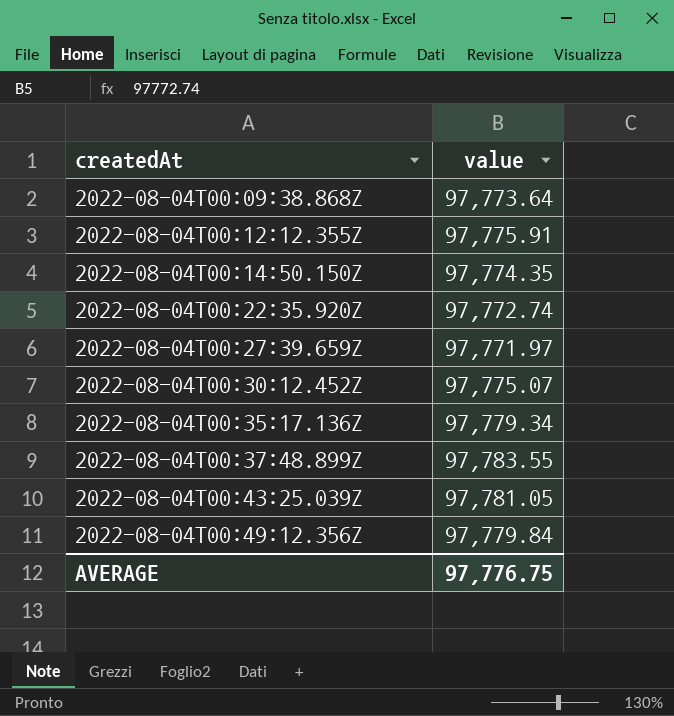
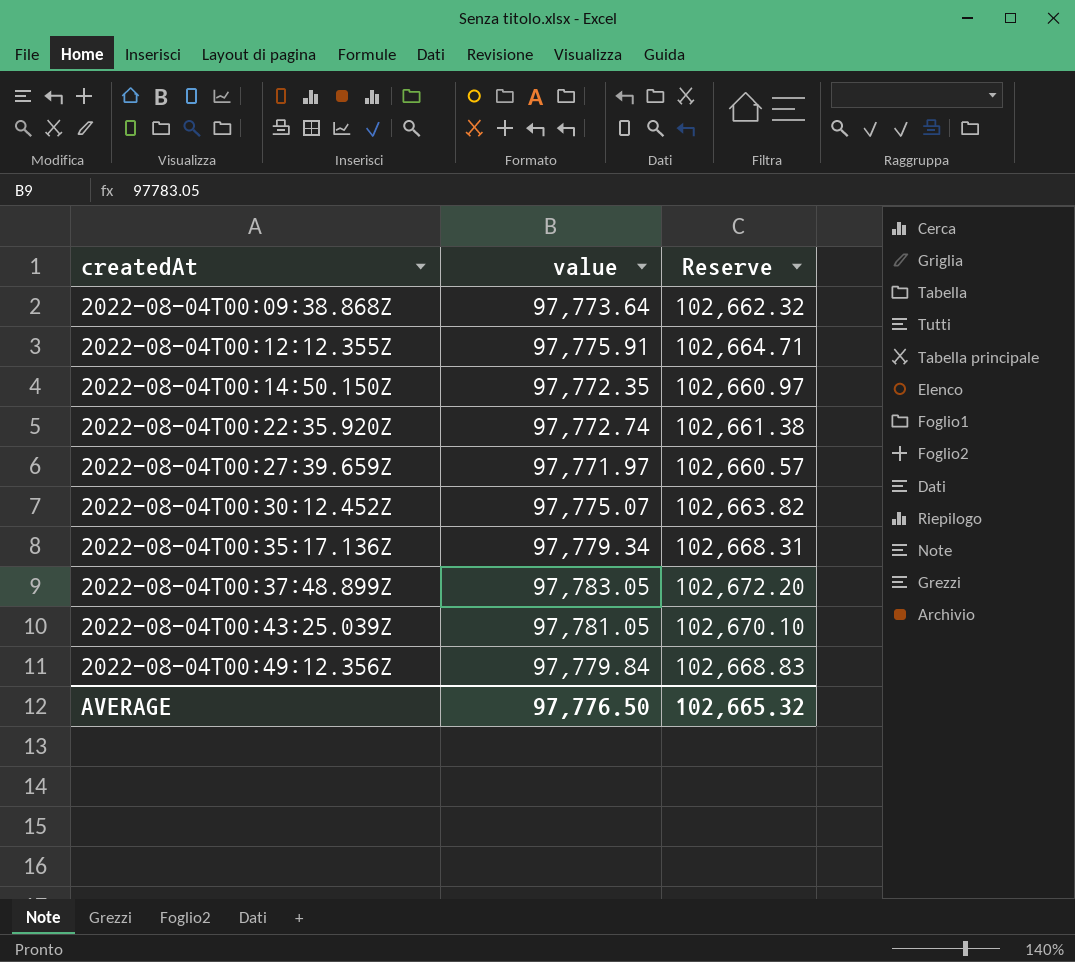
column Reserve | formula: none -> [value] * 1.05
2022-08-04T00:14:50.150Z | value: 97,774.35 -> 97,772.35
2022-08-04T00:37:48.899Z | value: 97,783.55 -> 97,783.05
AVERAGE | value: 97,776.75 -> 97,776.50

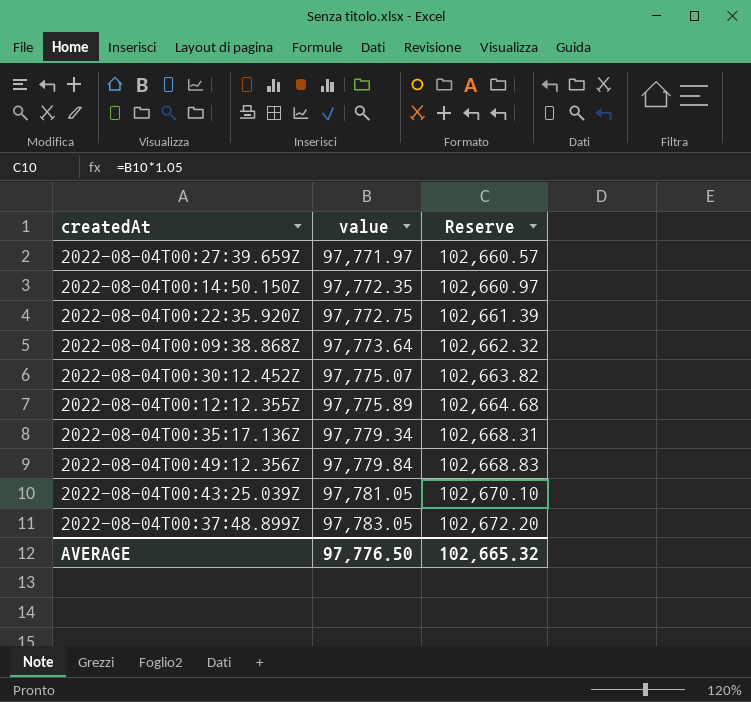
row order: createdAt ascending -> value ascending
2022-08-04T00:22:35.920Z | value: 97,772.74 -> 97,772.75
2022-08-04T00:22:35.920Z | Reserve: 102,661.38 -> 102,661.39
2022-08-04T00:12:12.355Z | value: 97,775.91 -> 97,775.89
2022-08-04T00:12:12.355Z | Reserve: 102,664.71 -> 102,664.68

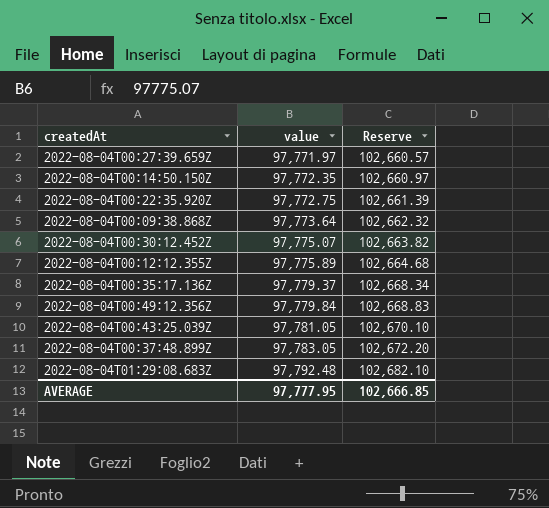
2022-08-04T00:35:17.136Z | value: 97,779.34 -> 97,779.37
2022-08-04T00:35:17.136Z | Reserve: 102,668.31 -> 102,668.34
row 2022-08-04T01:29:08.683Z: none -> 97,792.48 | 102,682.10
AVERAGE | value: 97,776.50 -> 97,777.95
AVERAGE | Reserve: 102,665.32 -> 102,666.85

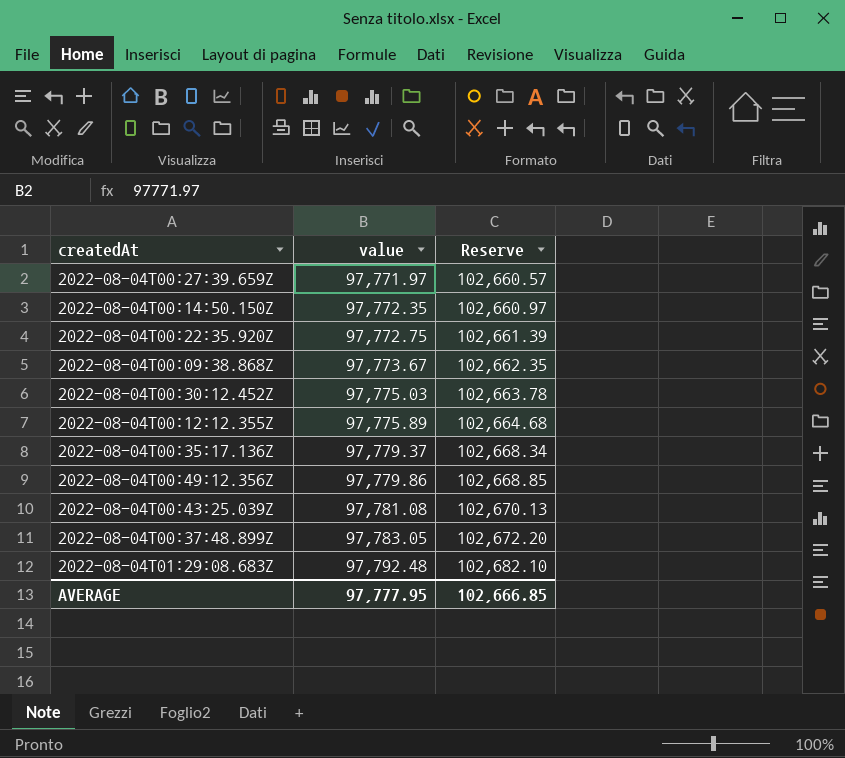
2022-08-04T00:09:38.868Z | value: 97,773.64 -> 97,773.67
2022-08-04T00:09:38.868Z | Reserve: 102,662.32 -> 102,662.35
2022-08-04T00:30:12.452Z | value: 97,775.07 -> 97,775.03
2022-08-04T00:30:12.452Z | Reserve: 102,663.82 -> 102,663.78
2022-08-04T00:49:12.356Z | value: 97,779.84 -> 97,779.86
2022-08-04T00:49:12.356Z | Reserve: 102,668.83 -> 102,668.85
2022-08-04T00:43:25.039Z | value: 97,781.05 -> 97,781.08
2022-08-04T00:43:25.039Z | Reserve: 102,670.10 -> 102,670.13

